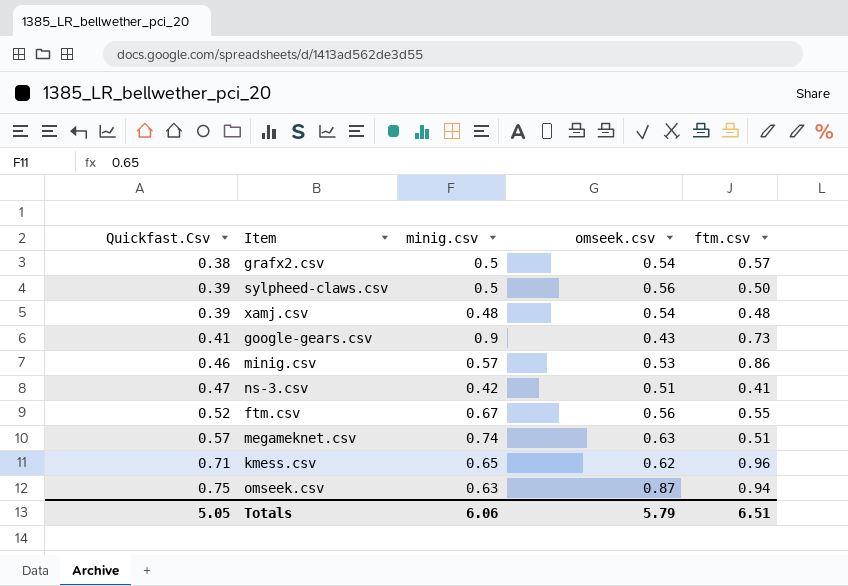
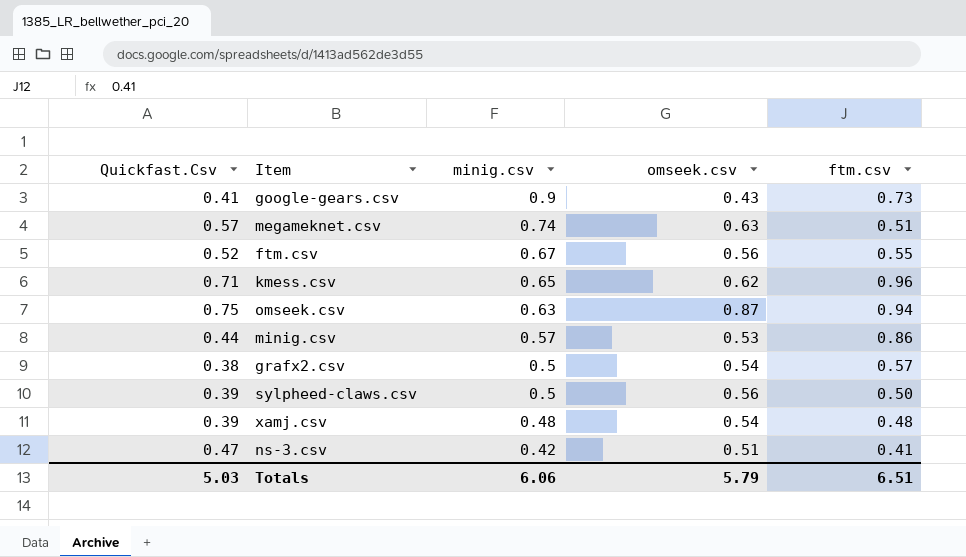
row order: Quickfast.Csv ascending -> minig.csv descending
minig.csv | Quickfast.Csv: 0.46 -> 0.44
Totals | Quickfast.Csv: 5.05 -> 5.03

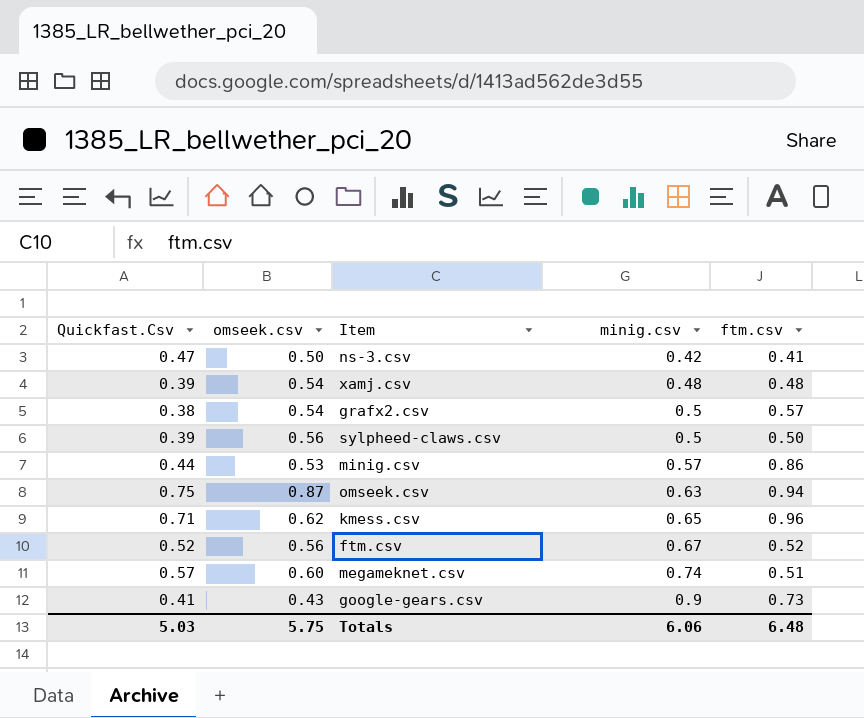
row order: minig.csv descending -> minig.csv ascending
column omseek.csv | position: 4 -> 2
ns-3.csv | omseek.csv: 0.51 -> 0.50
ftm.csv | ftm.csv: 0.55 -> 0.52
megameknet.csv | omseek.csv: 0.63 -> 0.60
Totals | omseek.csv: 5.79 -> 5.75
Totals | ftm.csv: 6.51 -> 6.48

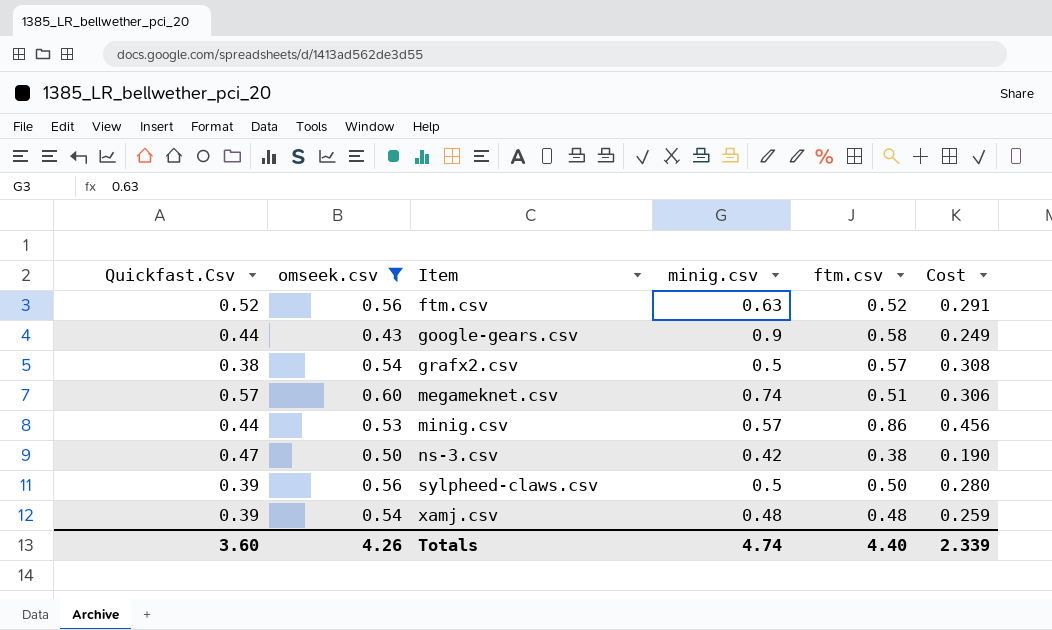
filter: none -> omseek.csv <= 0.60
row order: minig.csv ascending -> Item ascending
column Cost | formula: none -> [omseek.csv] * [ftm.csv]
ftm.csv | minig.csv: 0.67 -> 0.63
google-gears.csv | Quickfast.Csv: 0.41 -> 0.44
google-gears.csv | ftm.csv: 0.73 -> 0.58
ns-3.csv | ftm.csv: 0.41 -> 0.38
Totals | Quickfast.Csv: 5.03 -> 3.60
Totals | omseek.csv: 5.75 -> 4.26
Totals | minig.csv: 6.06 -> 4.74
Totals | ftm.csv: 6.48 -> 4.40

